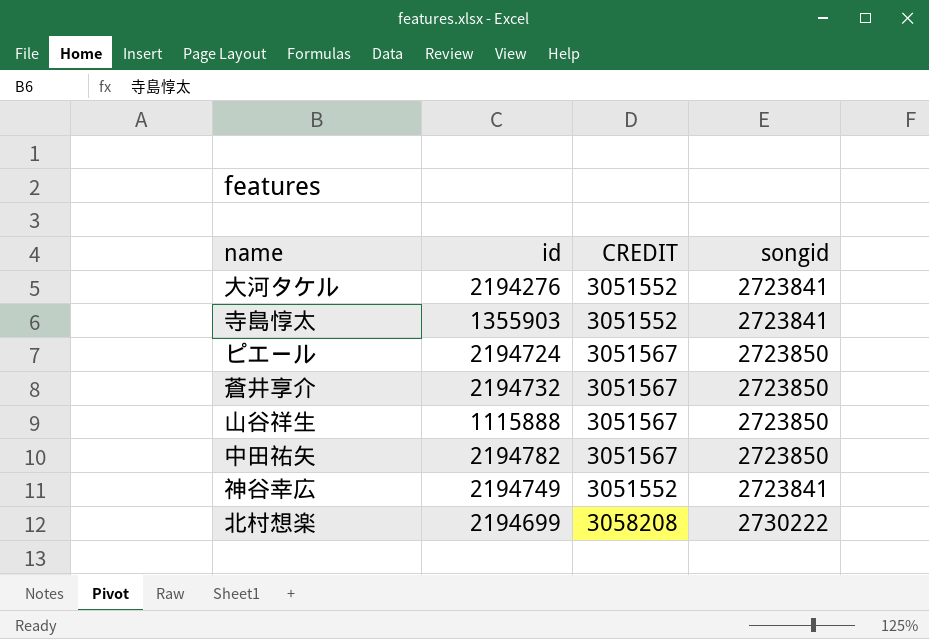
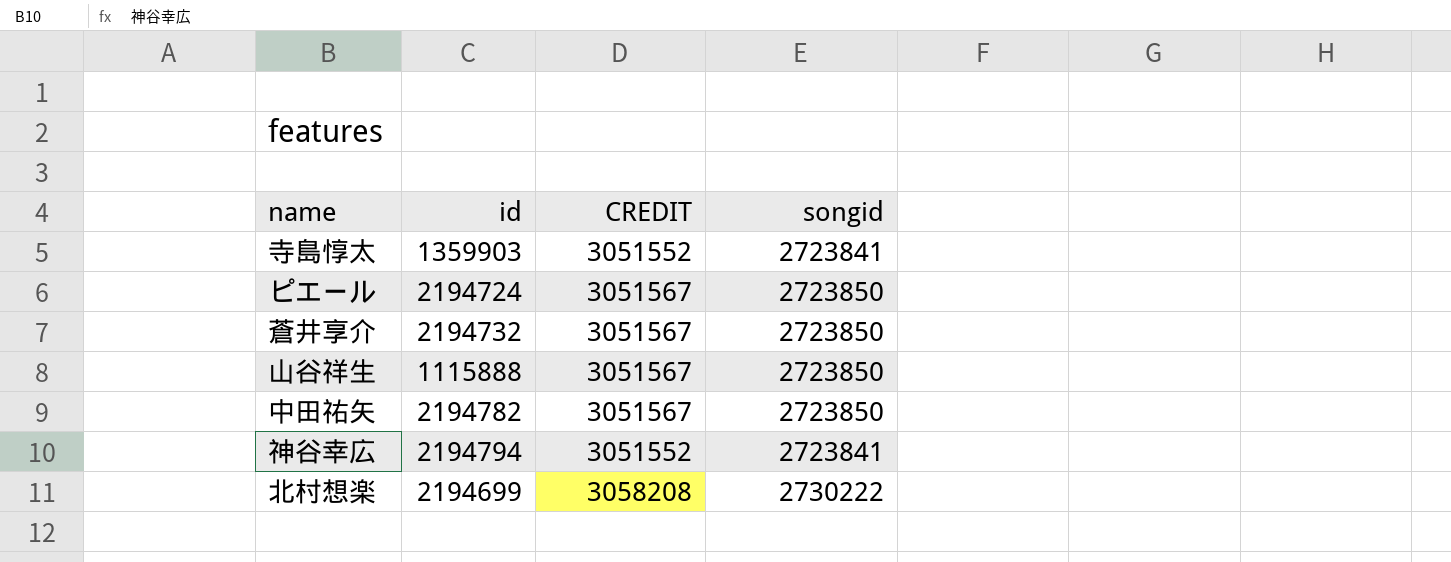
row 大河タケル: 2194276 | 3051552 | 2723841 -> none
寺島惇太 | id: 1355903 -> 1359903
神谷幸広 | id: 2194749 -> 2194794

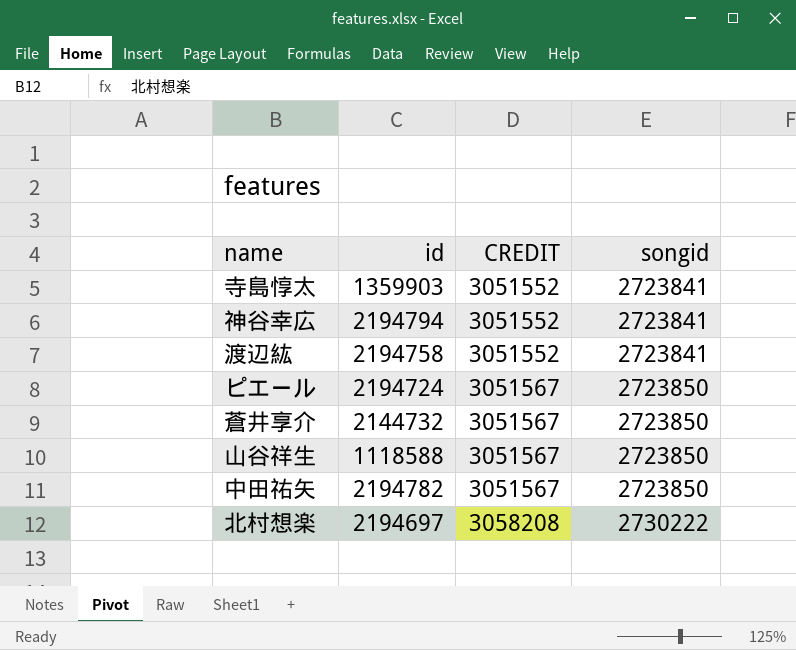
row order: none -> CREDIT ascending
row 渡辺紘: none -> 2194758 | 3051552 | 2723841
蒼井享介 | id: 2194732 -> 2144732
山谷祥生 | id: 1115888 -> 1118588
北村想楽 | id: 2194699 -> 2194697

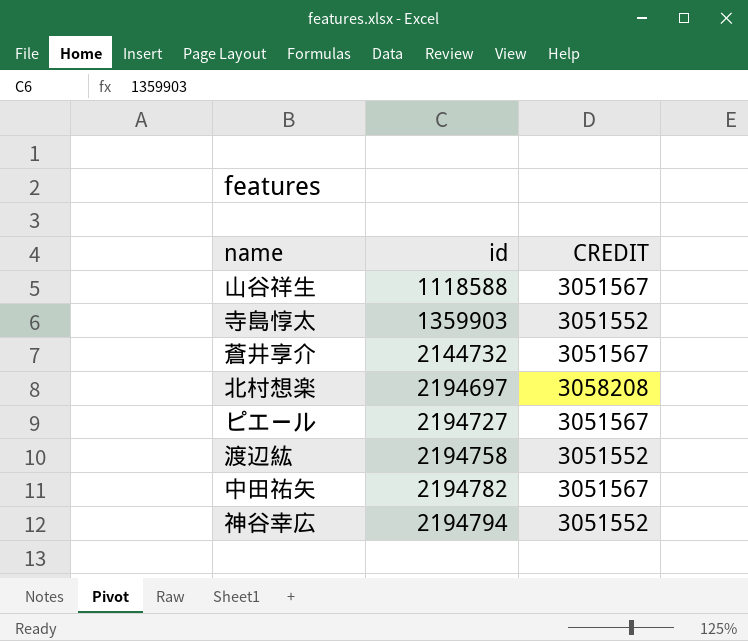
row order: CREDIT ascending -> id ascending
column songid | position: 4 -> none
ピエール | id: 2194724 -> 2194727

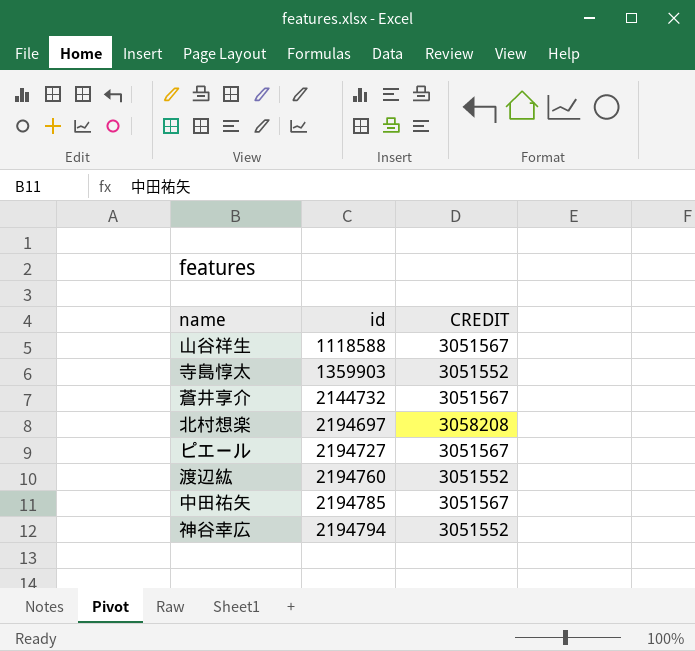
渡辺紘 | id: 2194758 -> 2194760
中田祐矢 | id: 2194782 -> 2194785

